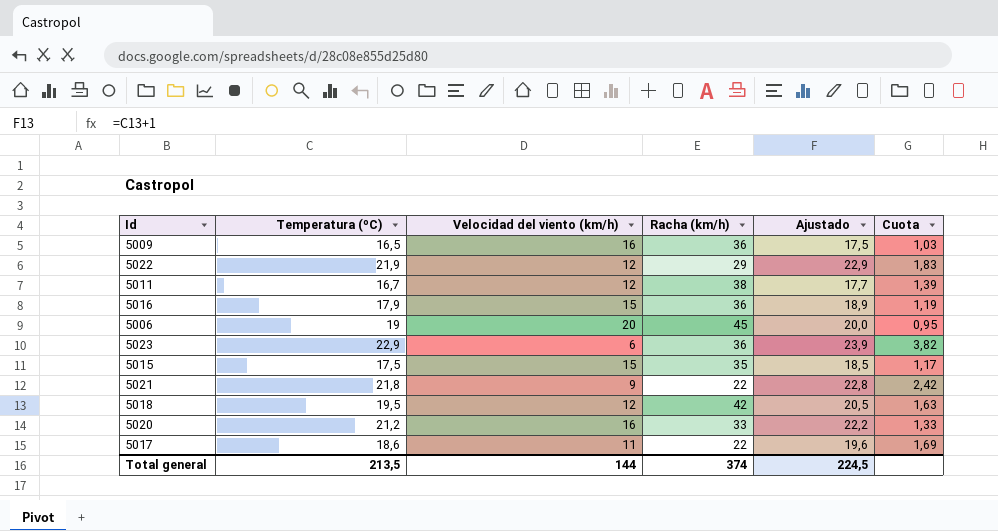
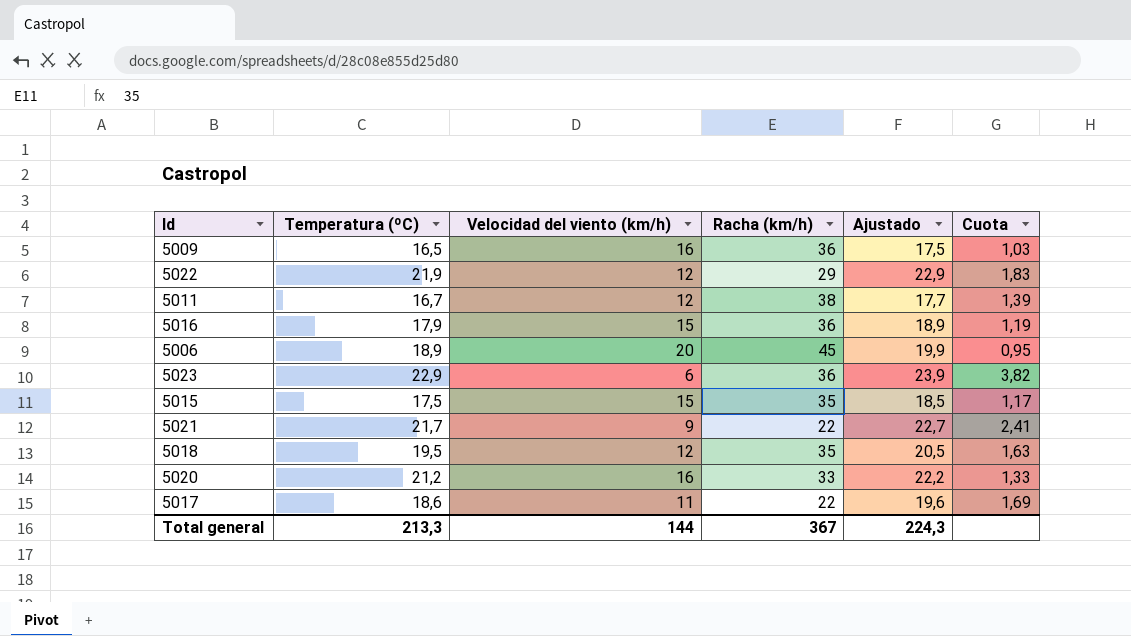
5006 | Temperatura (ºC): 19 -> 18,9
5006 | Ajustado: 20,0 -> 19,9
5021 | Temperatura (ºC): 21,8 -> 21,7
5021 | Ajustado: 22,8 -> 22,7
5021 | Cuota: 2,42 -> 2,41
5018 | Racha (km/h): 42 -> 35
Total general | Temperatura (ºC): 213,5 -> 213,3
Total general | Racha (km/h): 374 -> 367
Total general | Ajustado: 224,5 -> 224,3

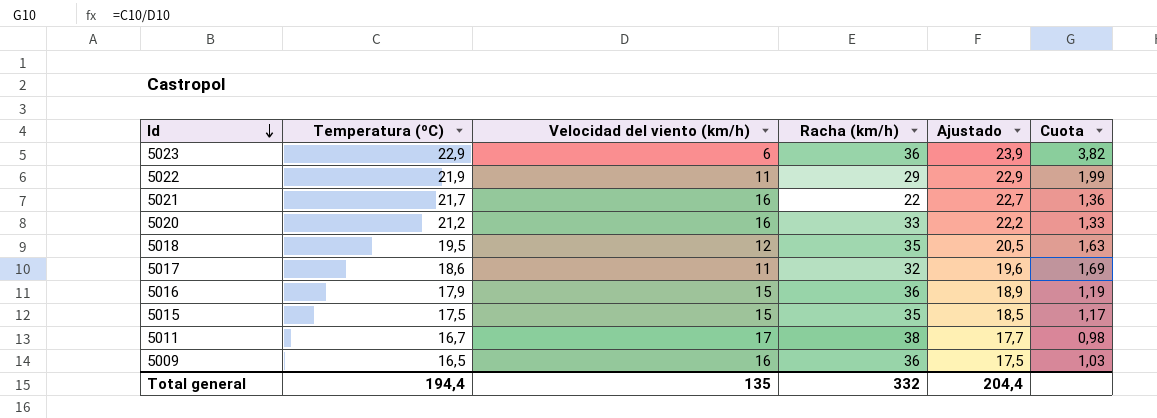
row order: none -> Id descending
row 5006: 18,9 | 20 | 45 | 19,9 | 0,95 -> none
5022 | Velocidad del viento (km/h): 12 -> 11
5022 | Cuota: 1,83 -> 1,99
5021 | Velocidad del viento (km/h): 9 -> 16
5021 | Cuota: 2,41 -> 1,36
5017 | Racha (km/h): 22 -> 32
5011 | Velocidad del viento (km/h): 12 -> 17
5011 | Cuota: 1,39 -> 0,98
Total general | Temperatura (ºC): 213,3 -> 194,4
Total general | Velocidad del viento (km/h): 144 -> 135
Total general | Racha (km/h): 367 -> 332
Total general | Ajustado: 224,3 -> 204,4

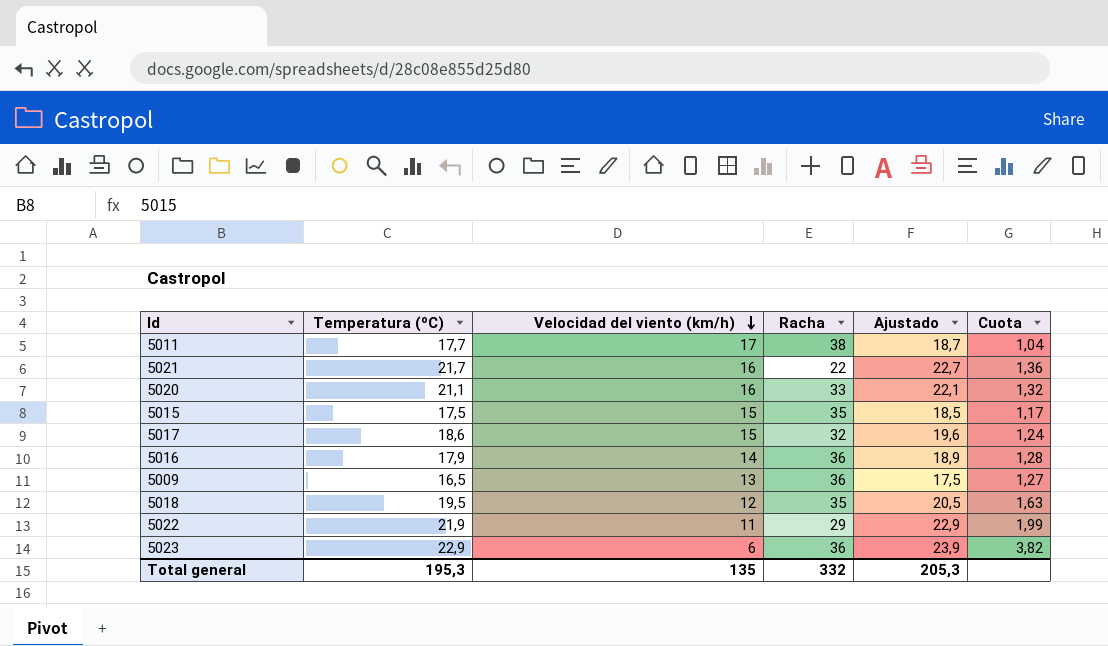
row order: Id descending -> Velocidad del viento (km/h) descending
column name: Racha (km/h) -> Racha
5011 | Temperatura (ºC): 16,7 -> 17,7
5011 | Ajustado: 17,7 -> 18,7
5011 | Cuota: 0,98 -> 1,04
5020 | Temperatura (ºC): 21,2 -> 21,1
5020 | Ajustado: 22,2 -> 22,1
5020 | Cuota: 1,33 -> 1,32
5017 | Velocidad del viento (km/h): 11 -> 15
5017 | Cuota: 1,69 -> 1,24
5016 | Velocidad del viento (km/h): 15 -> 14
5016 | Cuota: 1,19 -> 1,28
5009 | Velocidad del viento (km/h): 16 -> 13
5009 | Cuota: 1,03 -> 1,27
Total general | Temperatura (ºC): 194,4 -> 195,3
Total general | Ajustado: 204,4 -> 205,3

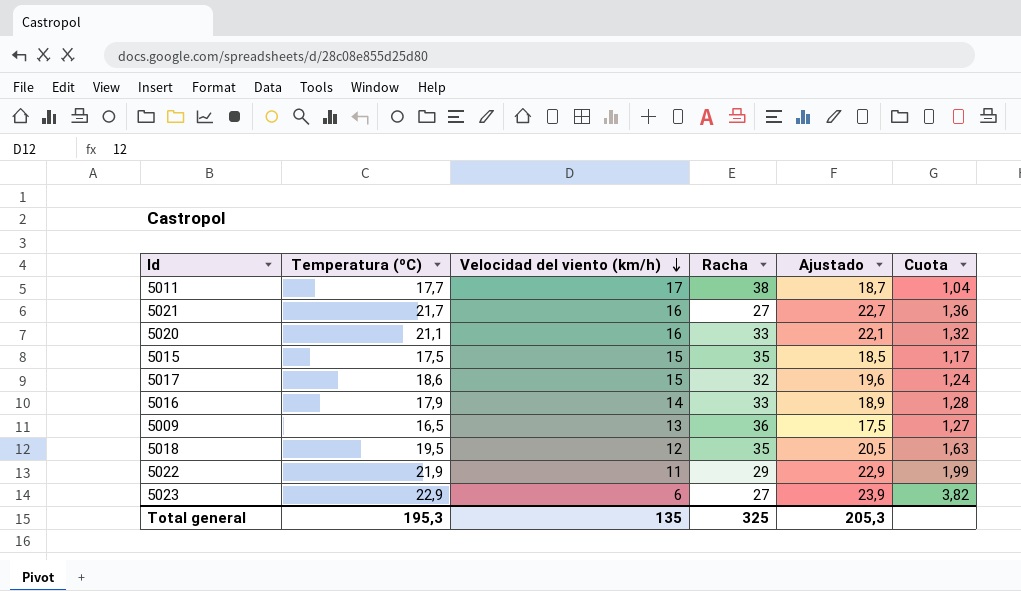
5021 | Racha: 22 -> 27
5016 | Racha: 36 -> 33
5023 | Racha: 36 -> 27
Total general | Racha: 332 -> 325

